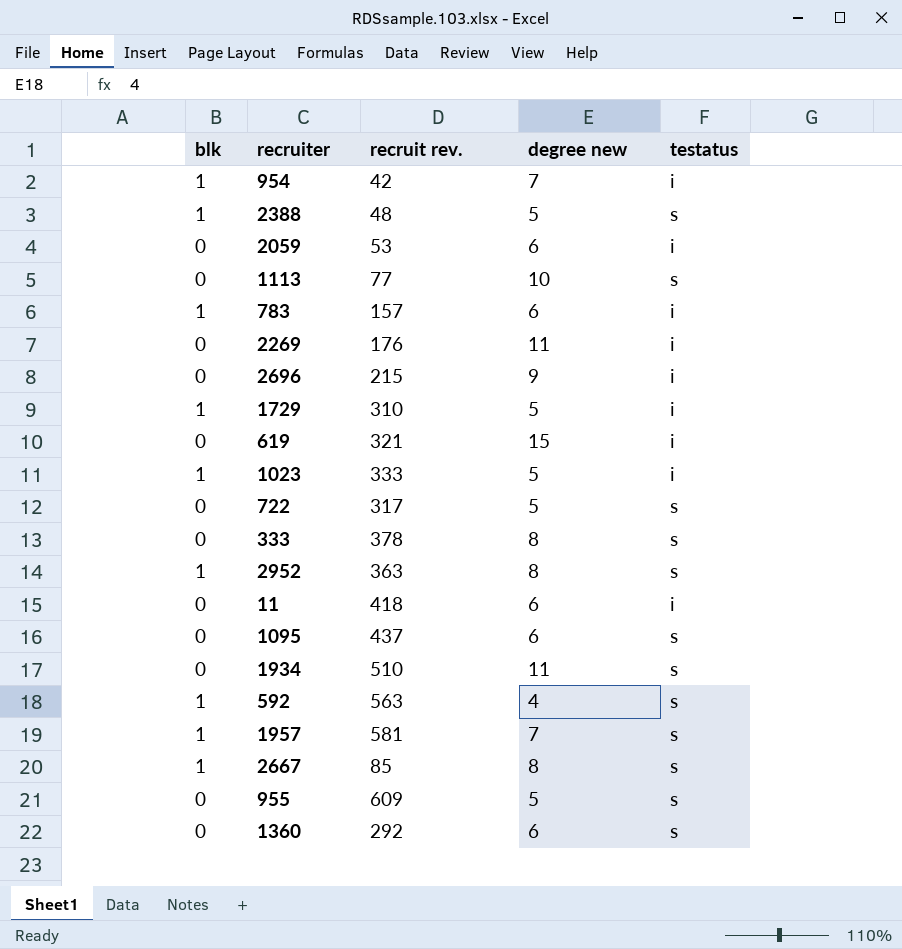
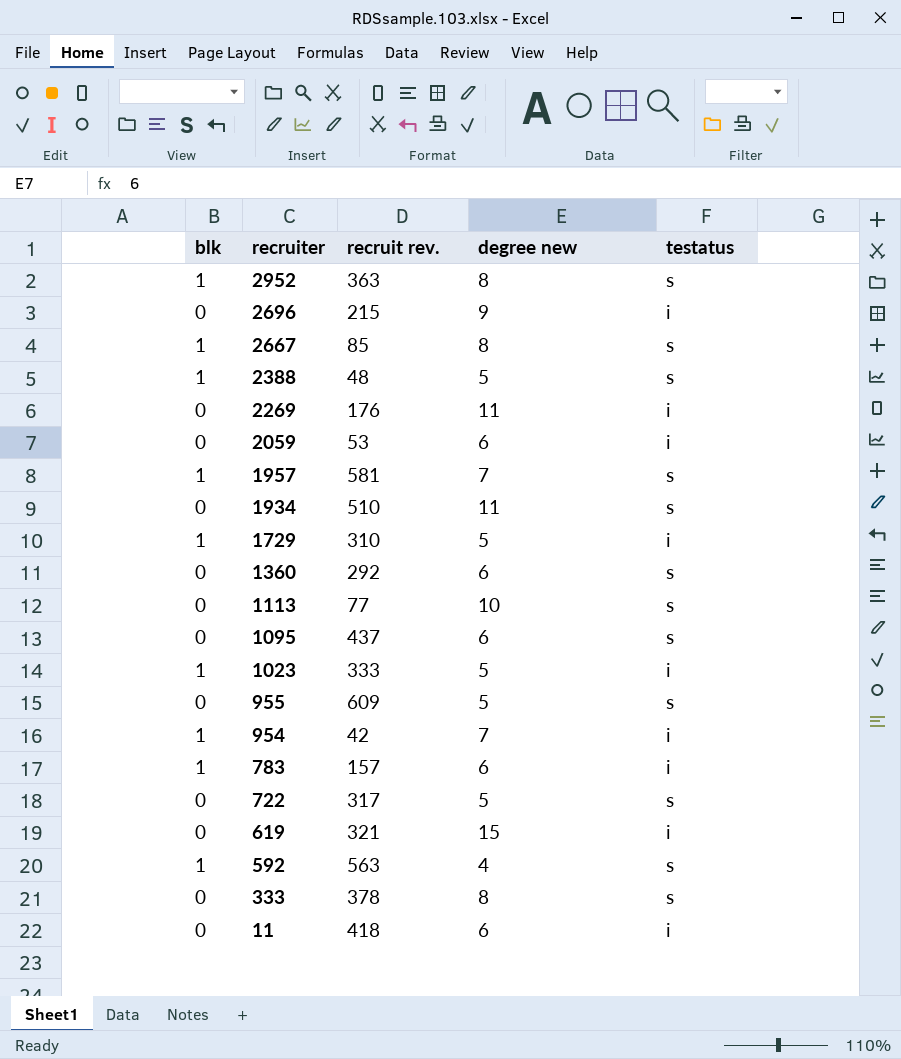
row order: none -> recruiter descending

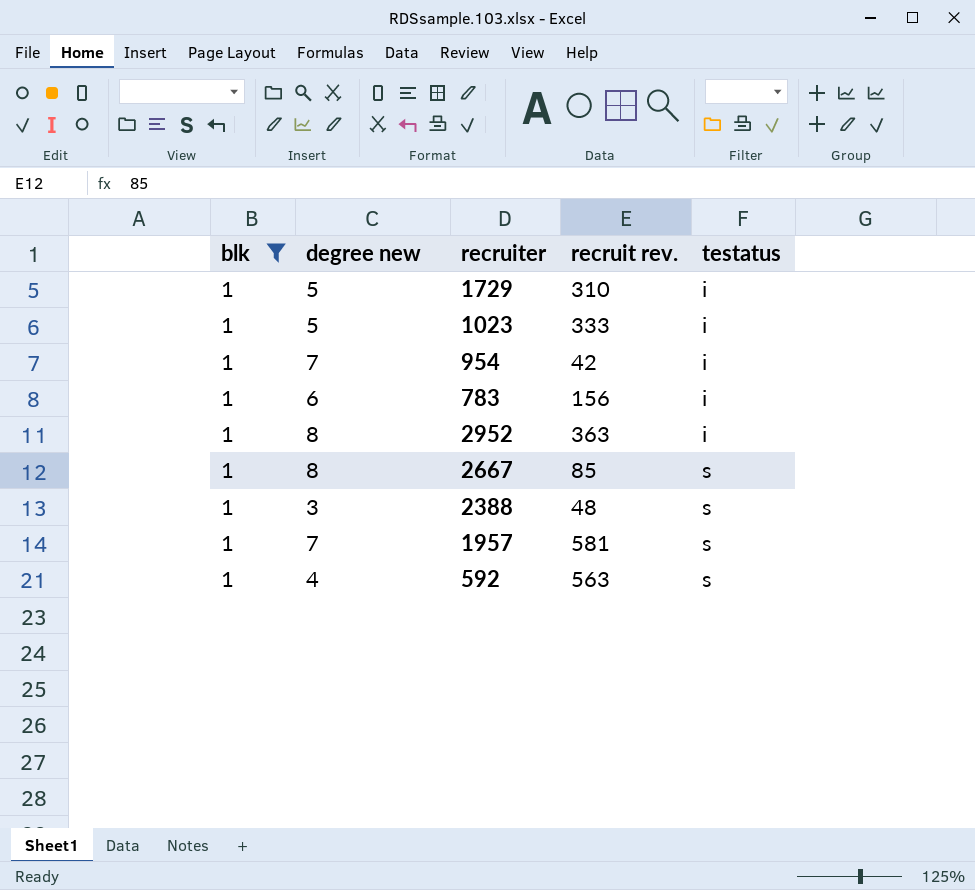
filter: none -> blk = 1
row order: recruiter descending -> testatus ascending
column degree new | position: 4 -> 2
783 | recruit rev.: 157 -> 156
2952 | testatus: s -> i
2388 | degree new: 5 -> 3

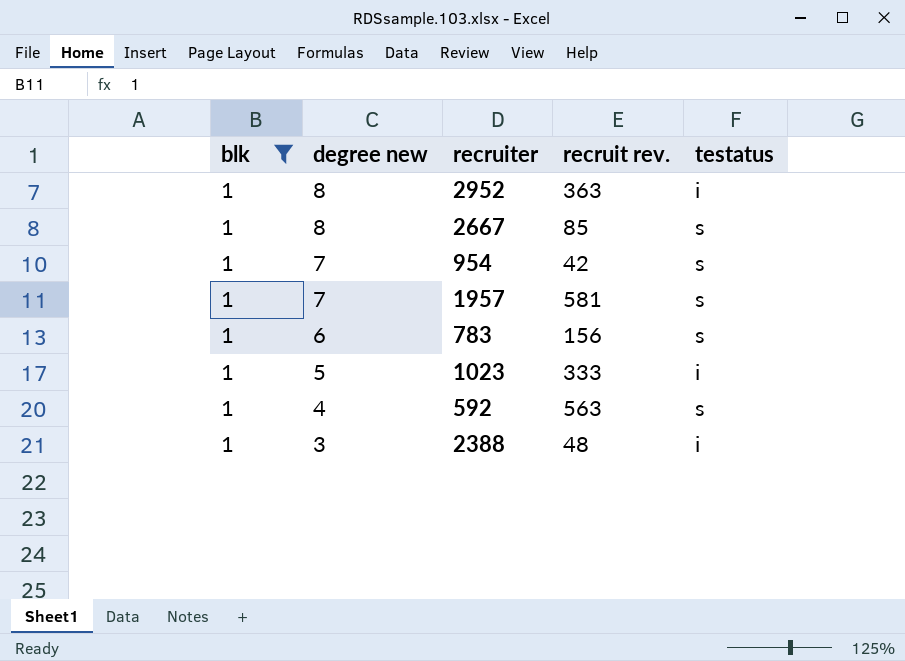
row order: testatus ascending -> degree new descending
row 1729: 1 | 5 | 310 | i -> none
954 | testatus: i -> s
783 | testatus: i -> s
2388 | testatus: s -> i

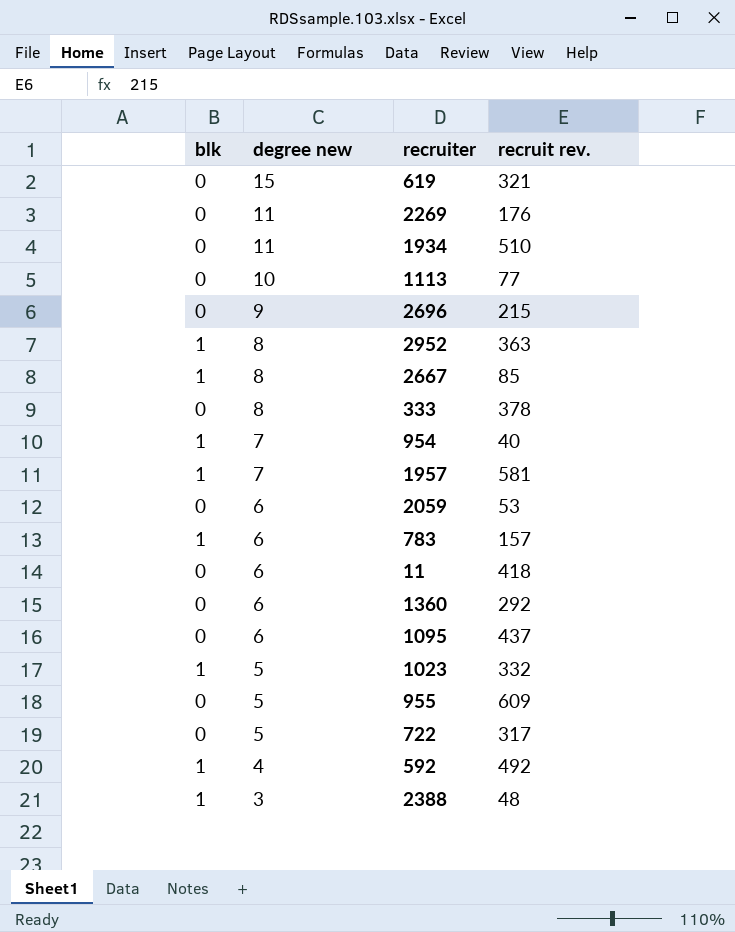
filter: blk = 1 -> none
column testatus | position: 5 -> none
954 | recruit rev.: 42 -> 40
783 | recruit rev.: 156 -> 157
1023 | recruit rev.: 333 -> 332
592 | recruit rev.: 563 -> 492

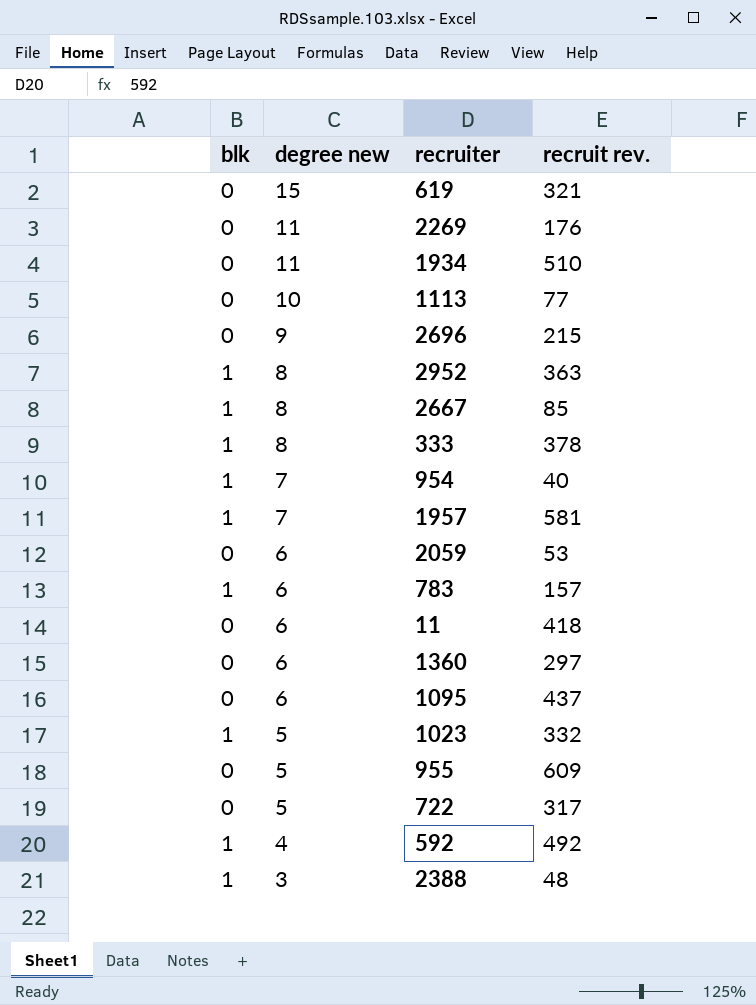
333 | blk: 0 -> 1
1360 | recruit rev.: 292 -> 297

